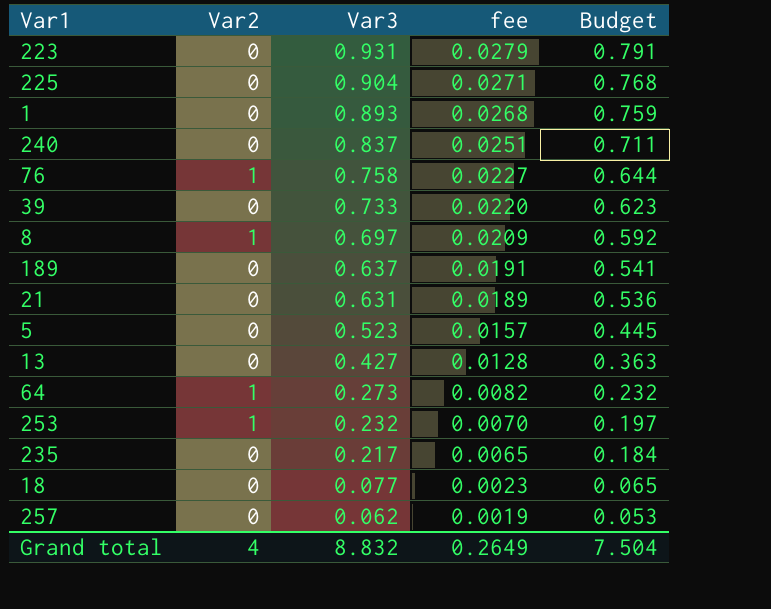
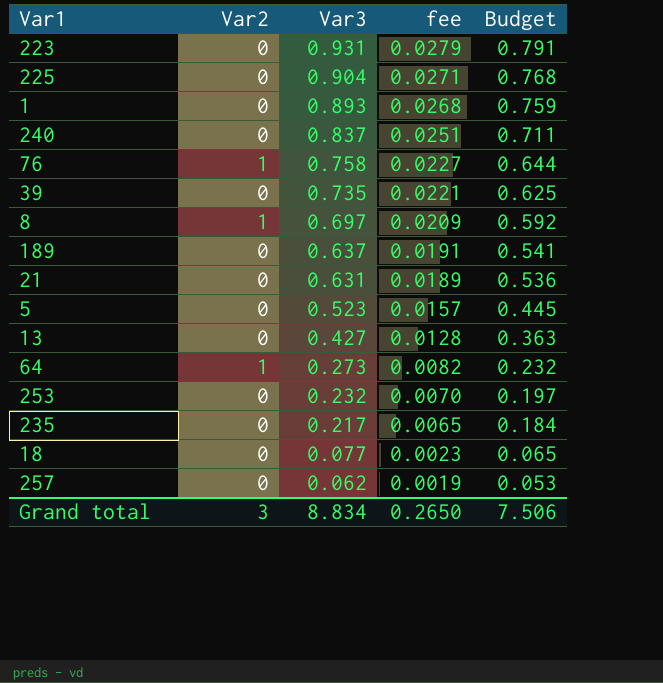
39 | Var3: 0.733 -> 0.735
39 | fee: 0.0220 -> 0.0221
39 | Budget: 0.623 -> 0.625
253 | Var2: 1 -> 0
Grand total | Var2: 4 -> 3
Grand total | Var3: 8.832 -> 8.834
Grand total | fee: 0.2649 -> 0.2650
Grand total | Budget: 7.504 -> 7.506

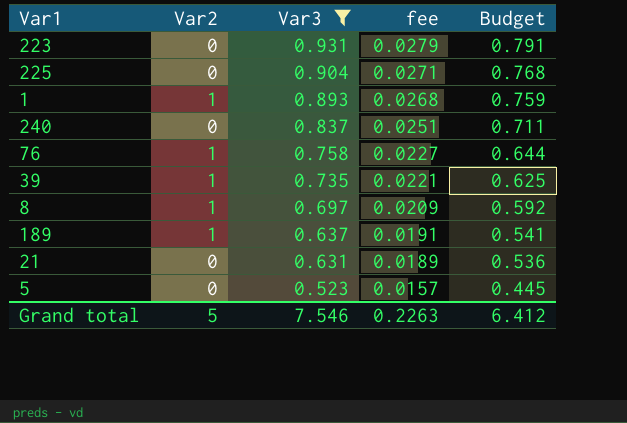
filter: none -> Var3 >= 0.523
1 | Var2: 0 -> 1
39 | Var2: 0 -> 1
189 | Var2: 0 -> 1
Grand total | Var2: 3 -> 5
Grand total | Var3: 8.834 -> 7.546
Grand total | fee: 0.2650 -> 0.2263
Grand total | Budget: 7.506 -> 6.412

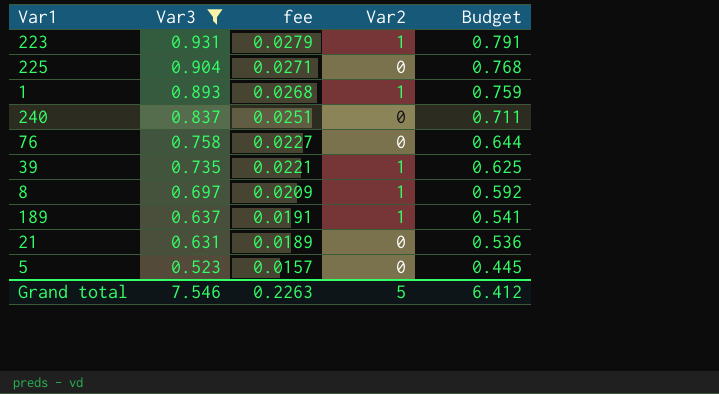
column Var2 | position: 2 -> 4
223 | Var2: 0 -> 1
76 | Var2: 1 -> 0

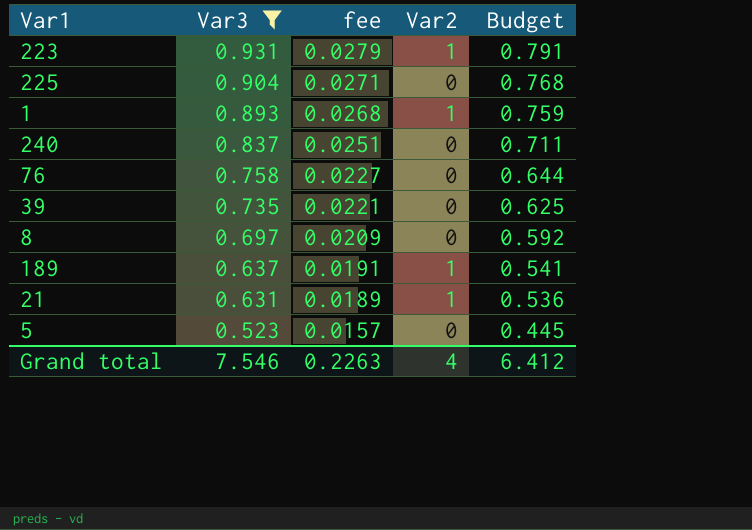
39 | Var2: 1 -> 0
8 | Var2: 1 -> 0
21 | Var2: 0 -> 1
Grand total | Var2: 5 -> 4

